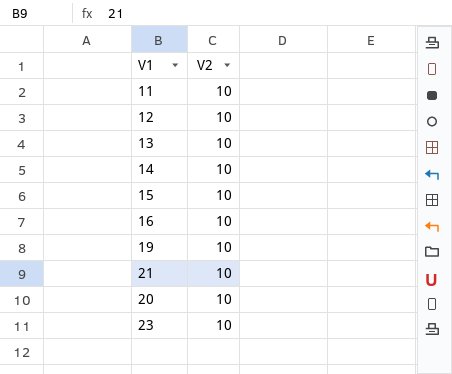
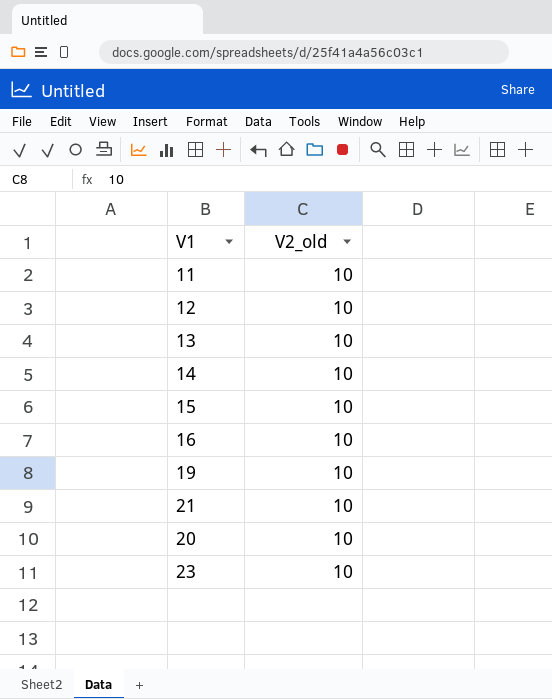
column name: V2 -> V2_old

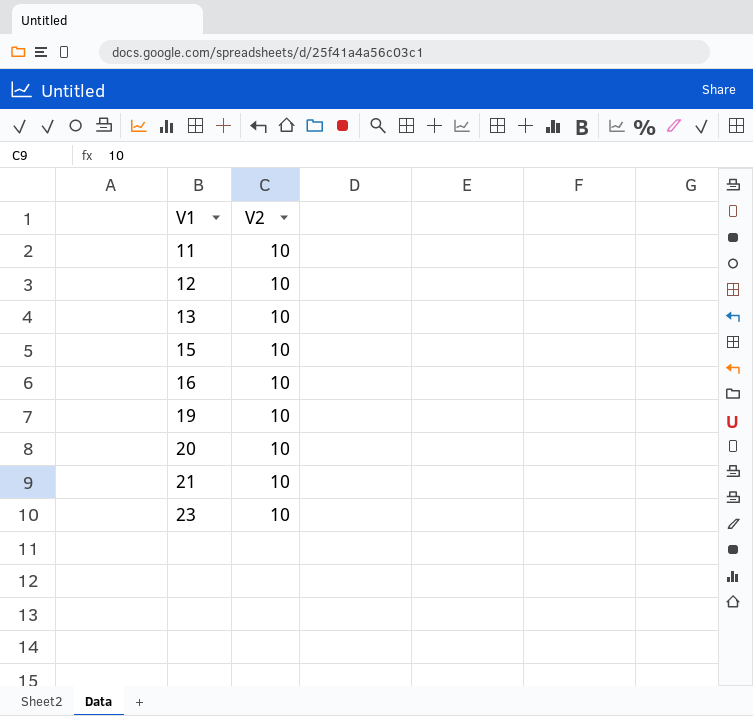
row order: none -> V1 ascending
column name: V2_old -> V2
row 14: 10 -> none

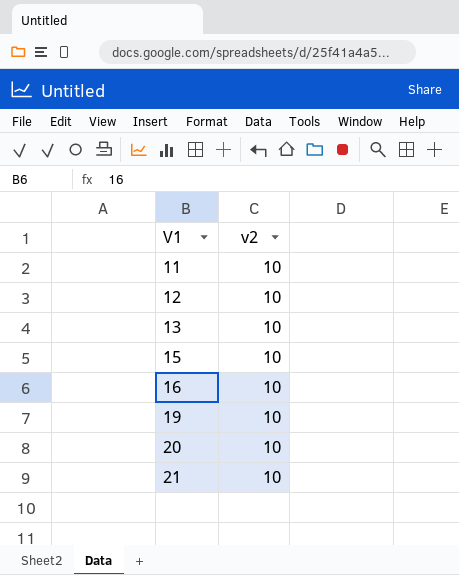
column name: V2 -> v2
row 23: 10 -> none

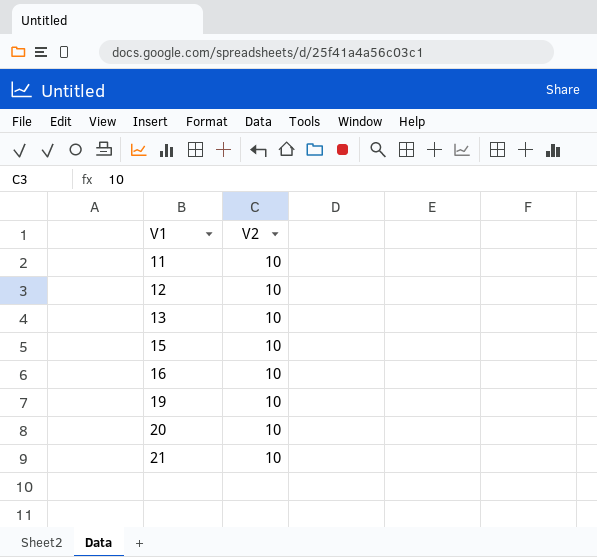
column name: v2 -> V2

